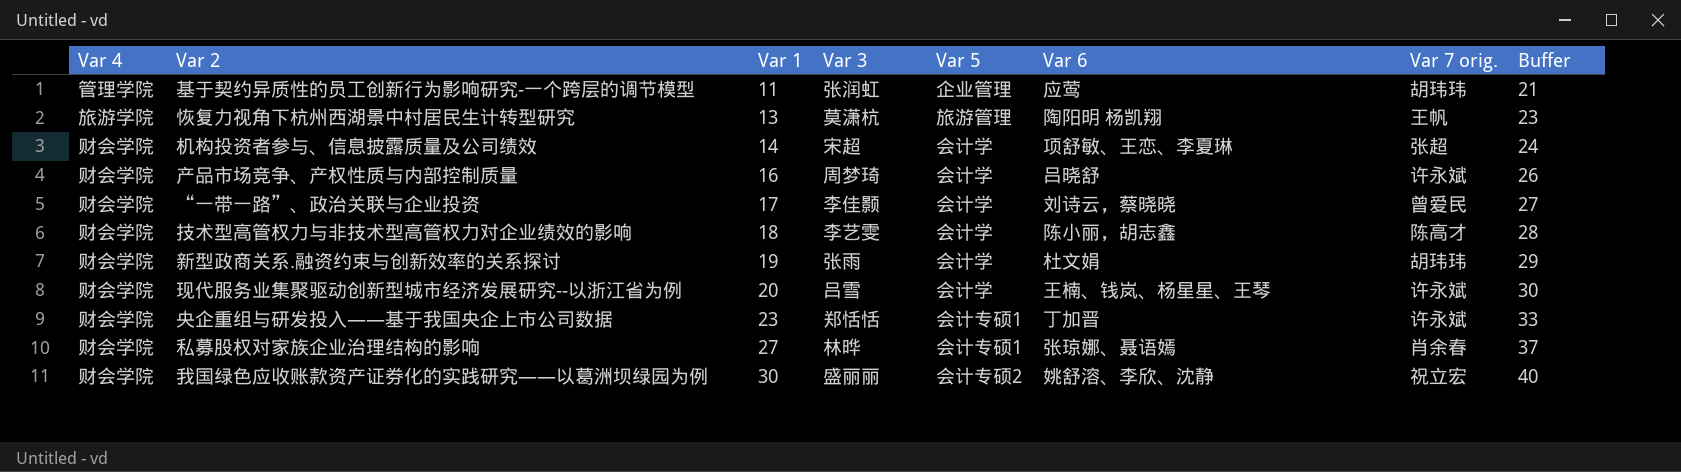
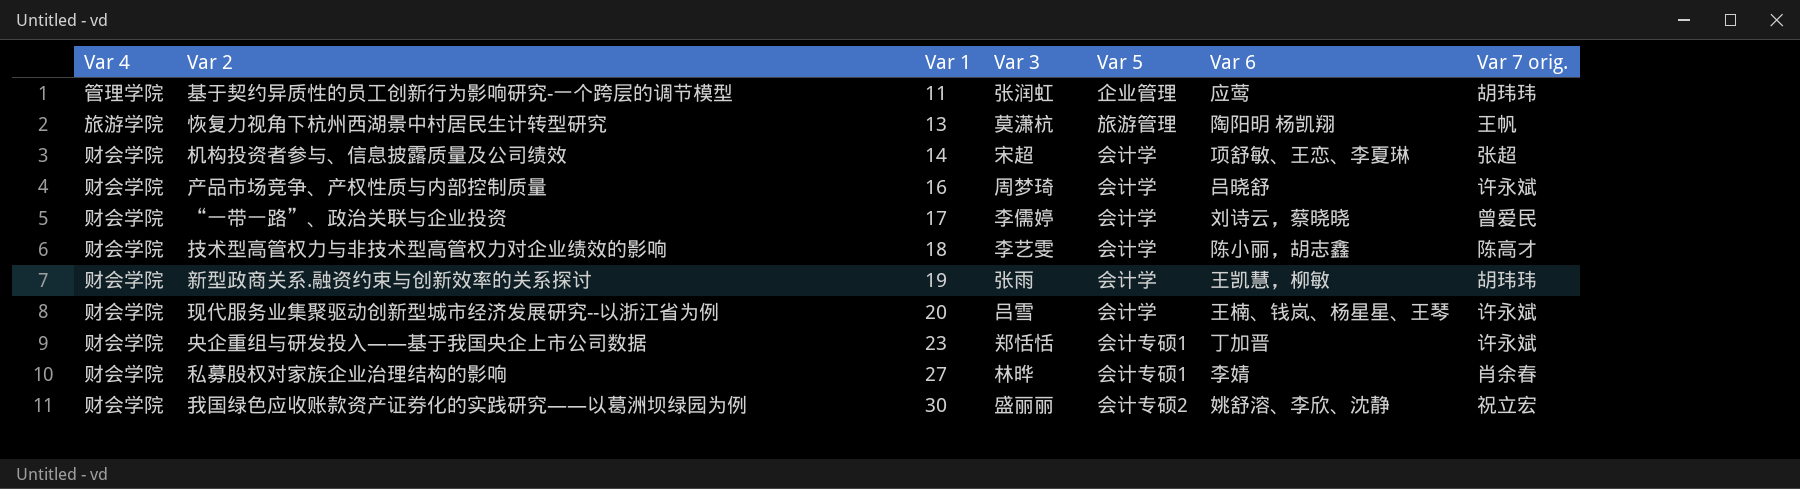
column Buffer | formula: [Var 1] + 10 -> none
“一带一路”、政治关联与企业投资 | Var 3: 李佳颢 -> 李儒婷
新型政商关系.融资约束与创新效率的关系探讨 | Var 6: 杜文娟 -> 王凯慧，柳敏
私募股权对家族企业治理结构的影响 | Var 6: 张琼娜、聂语嫣 -> 李婧

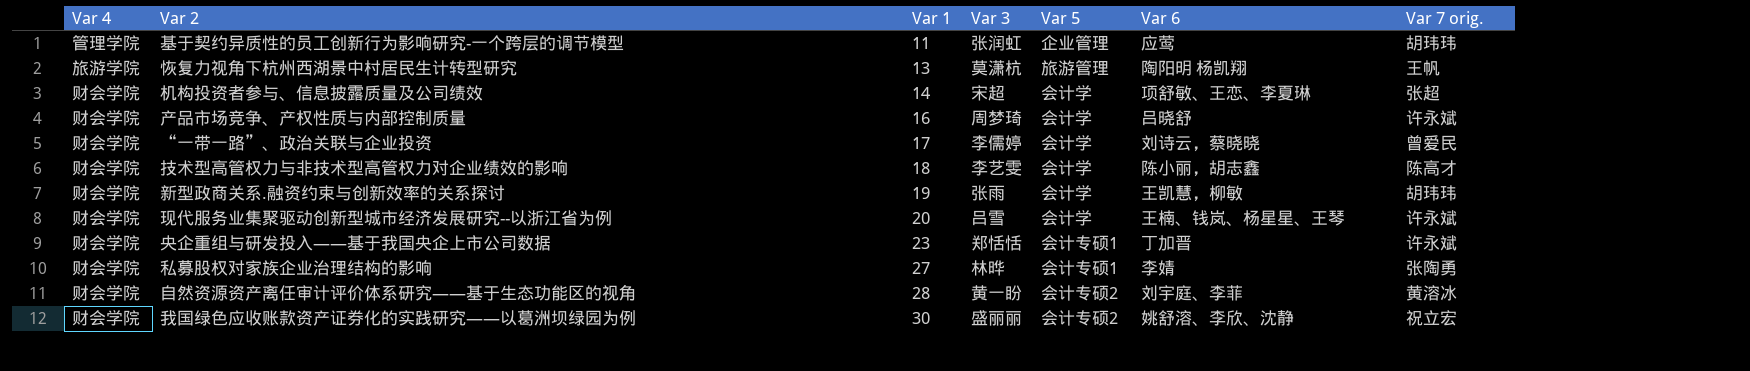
私募股权对家族企业治理结构的影响 | Var 7 orig.: 肖余春 -> 张陶勇
row 自然资源资产离任审计评价体系研究——基于生态功能区的视角: none -> 财会学院 | 28 | 黄一盼 | 会计专硕2 | 刘宇庭、李菲 | 黄溶冰

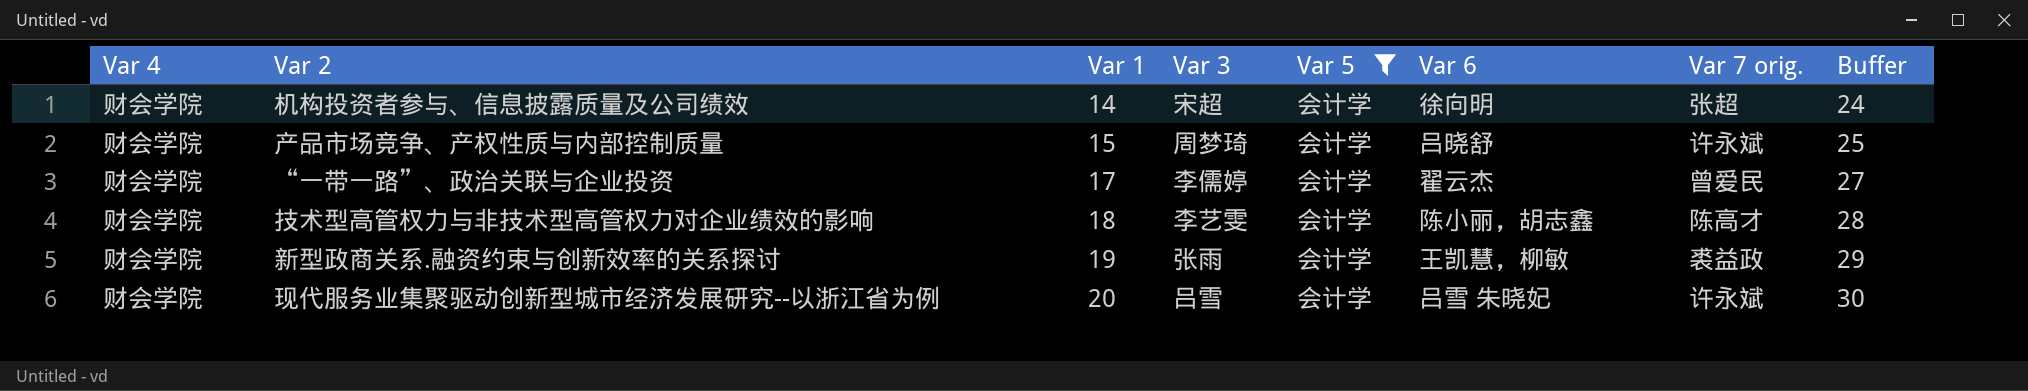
filter: none -> Var 5 = 会计学
column Buffer | formula: none -> [Var 1] + 10
机构投资者参与、信息披露质量及公司绩效 | Var 6: 项舒敏、王恋、李夏琳 -> 徐向明
产品市场竞争、产权性质与内部控制质量 | Var 1: 16 -> 15
“一带一路”、政治关联与企业投资 | Var 6: 刘诗云，蔡晓晓 -> 翟云杰
新型政商关系.融资约束与创新效率的关系探讨 | Var 7 orig.: 胡玮玮 -> 裘益政
现代服务业集聚驱动创新型城市经济发展研究--以浙江省为例 | Var 6: 王楠、钱岚、杨星星、王琴 -> 吕雪 朱晓妃

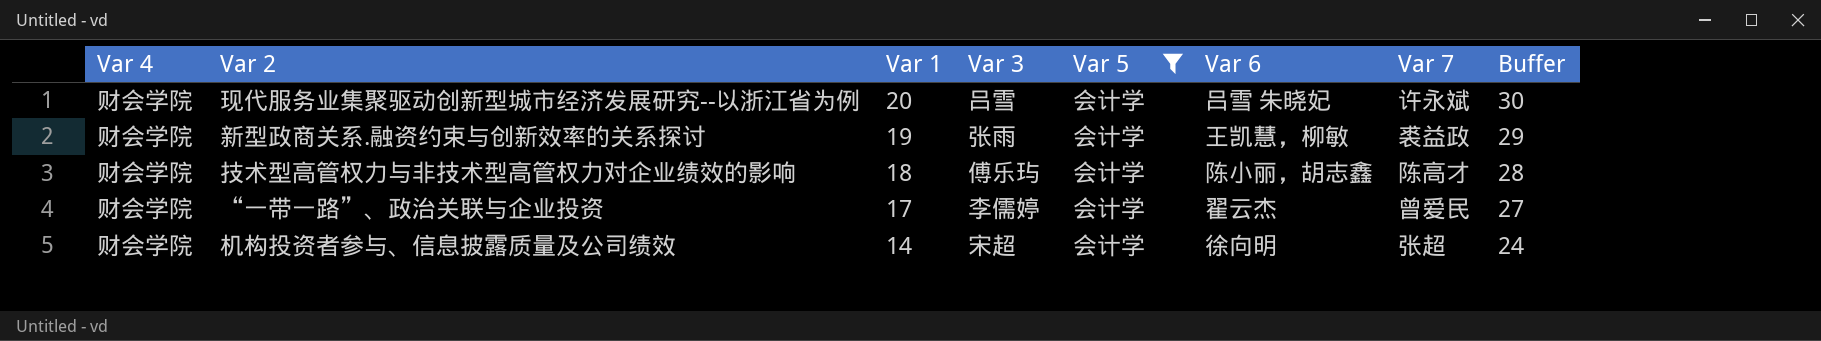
row order: Var 1 ascending -> Var 1 descending
column name: Var 7 orig. -> Var 7
row 产品市场竞争、产权性质与内部控制质量: 财会学院 | 15 | 周梦琦 | 会计学 | 吕晓舒 | 许永斌 | 25 -> none
技术型高管权力与非技术型高管权力对企业绩效的影响 | Var 3: 李艺雯 -> 傅乐玙

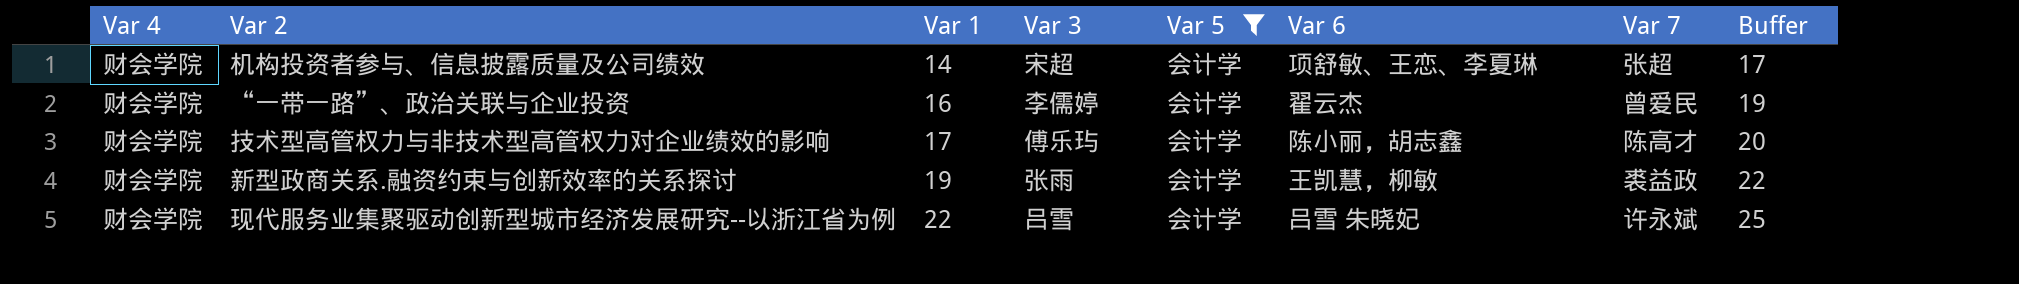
row order: Var 1 descending -> Var 1 ascending
column Buffer | formula: [Var 1] + 10 -> [Var 1] + 3
机构投资者参与、信息披露质量及公司绩效 | Var 6: 徐向明 -> 项舒敏、王恋、李夏琳
“一带一路”、政治关联与企业投资 | Var 1: 17 -> 16
技术型高管权力与非技术型高管权力对企业绩效的影响 | Var 1: 18 -> 17
现代服务业集聚驱动创新型城市经济发展研究--以浙江省为例 | Var 1: 20 -> 22

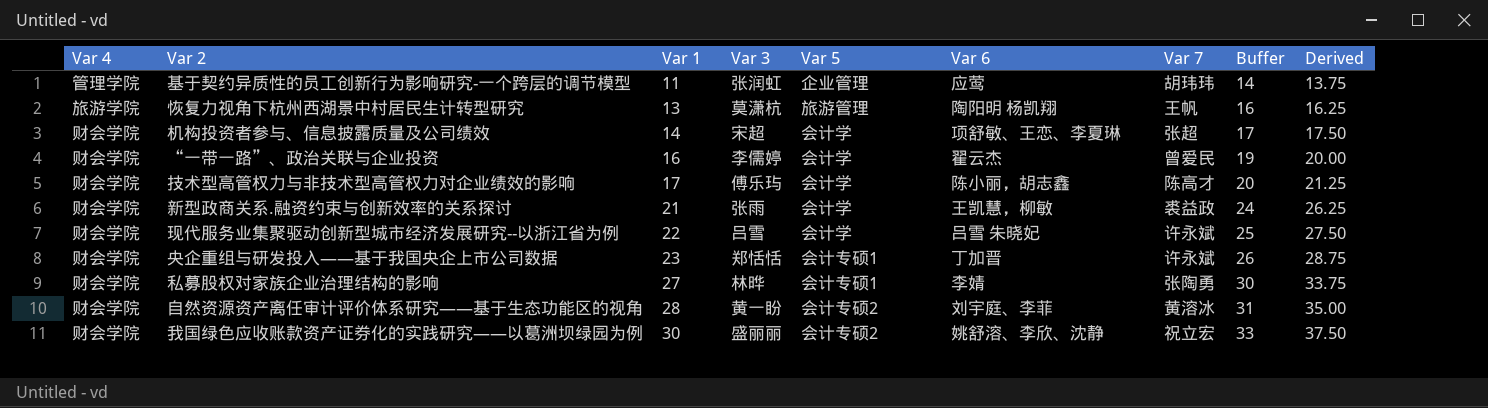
filter: Var 5 = 会计学 -> none
column Derived | formula: none -> [Var 1] * 1.25
新型政商关系.融资约束与创新效率的关系探讨 | Var 1: 19 -> 21
新型政商关系.融资约束与创新效率的关系探讨 | Buffer: 22 -> 24

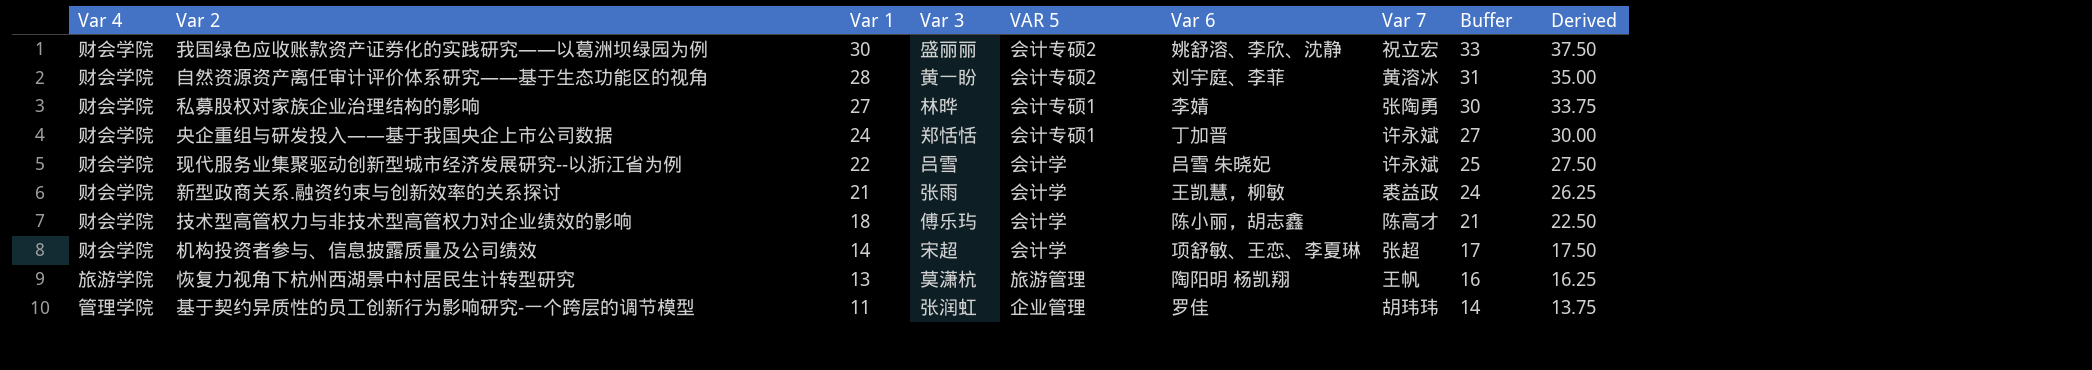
row order: Var 1 ascending -> Var 1 descending
column name: Var 5 -> VAR 5
row “一带一路”、政治关联与企业投资: 财会学院 | 16 | 李儒婷 | 会计学 | 翟云杰 | 曾爱民 | 19 | 20.00 -> none
央企重组与研发投入——基于我国央企上市公司数据 | Var 1: 23 -> 24
央企重组与研发投入——基于我国央企上市公司数据 | Buffer: 26 -> 27
央企重组与研发投入——基于我国央企上市公司数据 | Derived: 28.75 -> 30.00
技术型高管权力与非技术型高管权力对企业绩效的影响 | Var 1: 17 -> 18
技术型高管权力与非技术型高管权力对企业绩效的影响 | Buffer: 20 -> 21
技术型高管权力与非技术型高管权力对企业绩效的影响 | Derived: 21.25 -> 22.50
基于契约异质性的员工创新行为影响研究-一个跨层的调节模型 | Var 6: 应莺 -> 罗佳

